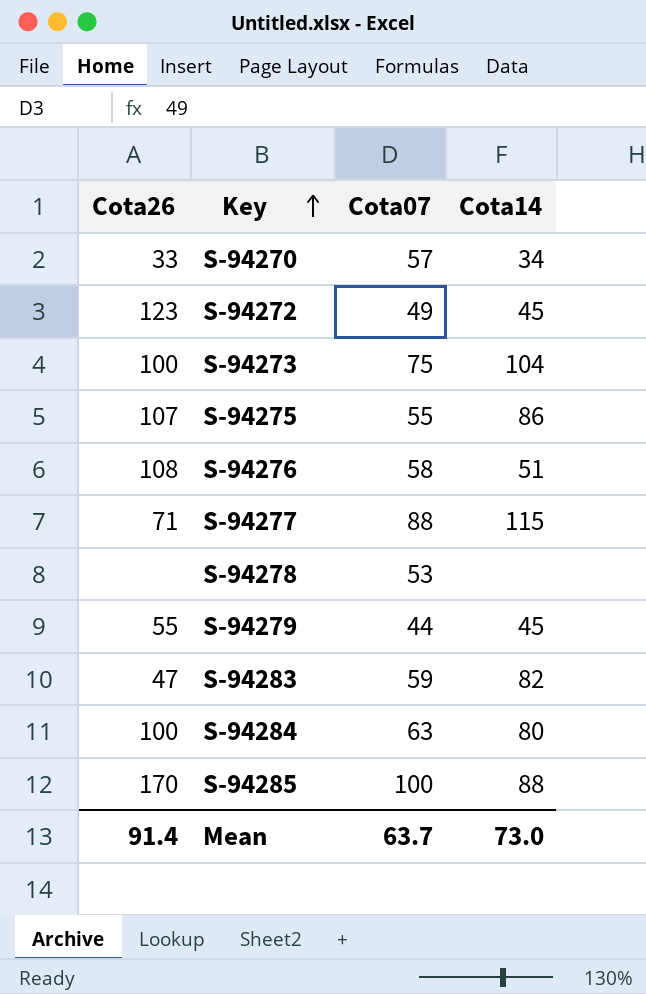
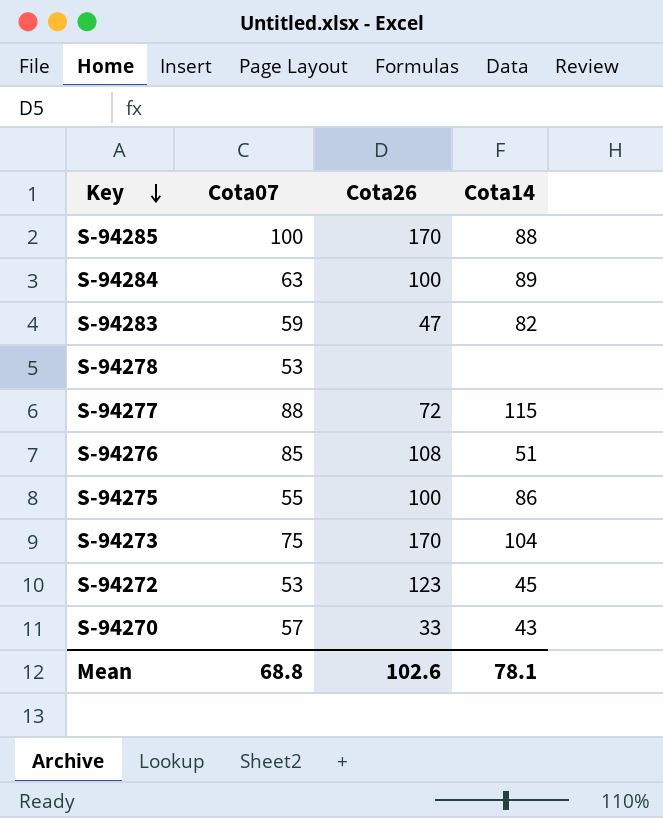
row order: Key ascending -> Key descending
column Cota26 | position: 1 -> 3
row S-94279: 55 | 44 | 45 -> none
S-94284 | Cota14: 80 -> 89
S-94277 | Cota26: 71 -> 72
S-94276 | Cota07: 58 -> 85
S-94275 | Cota26: 107 -> 100
S-94273 | Cota26: 100 -> 170
S-94272 | Cota07: 49 -> 53
S-94270 | Cota14: 34 -> 43
Mean | Cota07: 63.7 -> 68.8
Mean | Cota26: 91.4 -> 102.6
Mean | Cota14: 73.0 -> 78.1

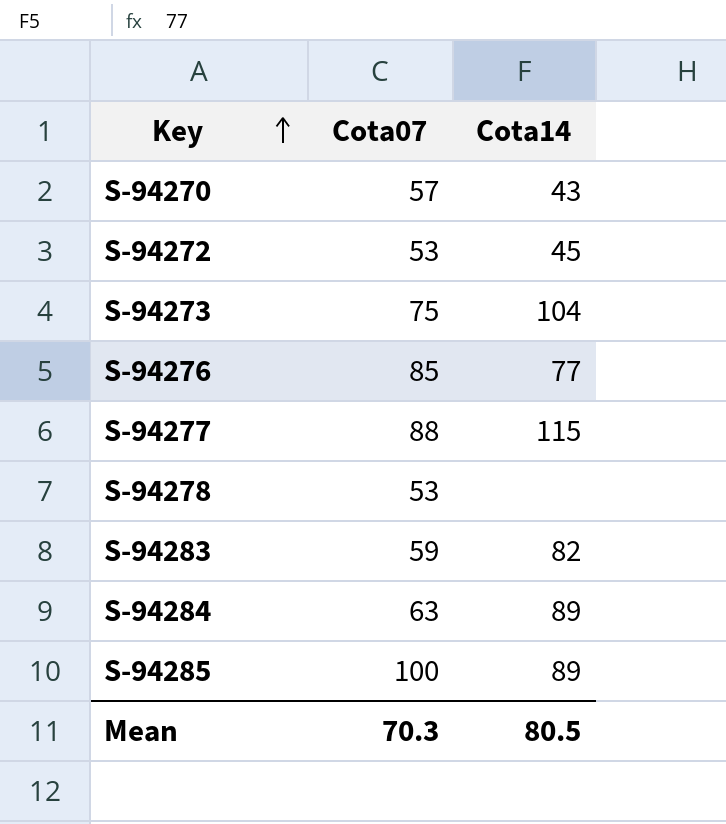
row order: Key descending -> Key ascending
column Cota26 | position: 3 -> none
row S-94275: 55 | 100 | 86 -> none
S-94276 | Cota14: 51 -> 77
S-94285 | Cota14: 88 -> 89
Mean | Cota07: 68.8 -> 70.3
Mean | Cota14: 78.1 -> 80.5

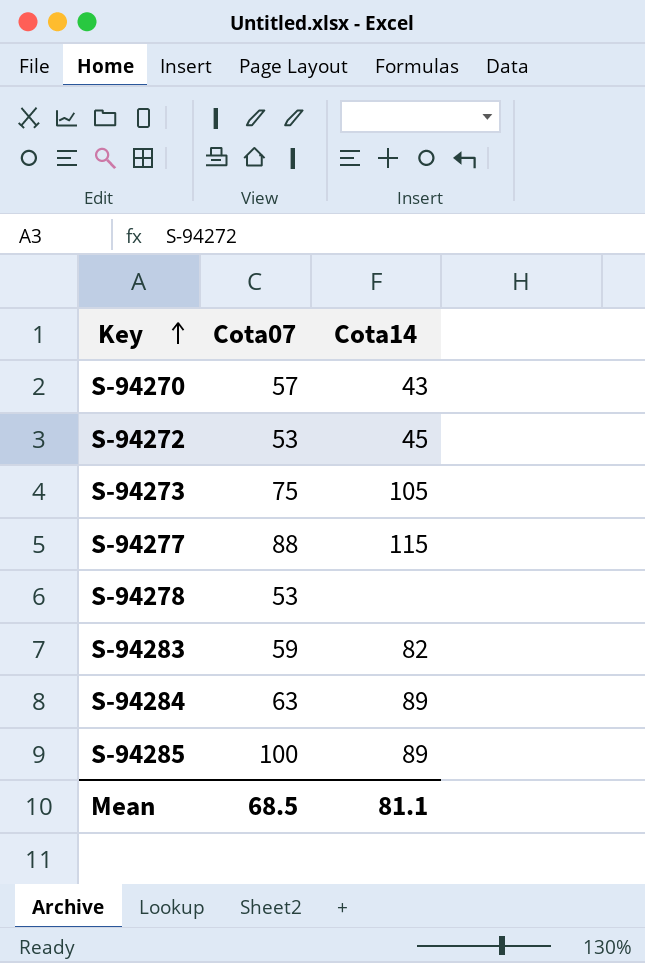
row S-94276: 85 | 77 -> none
S-94273 | Cota14: 104 -> 105
Mean | Cota07: 70.3 -> 68.5
Mean | Cota14: 80.5 -> 81.1

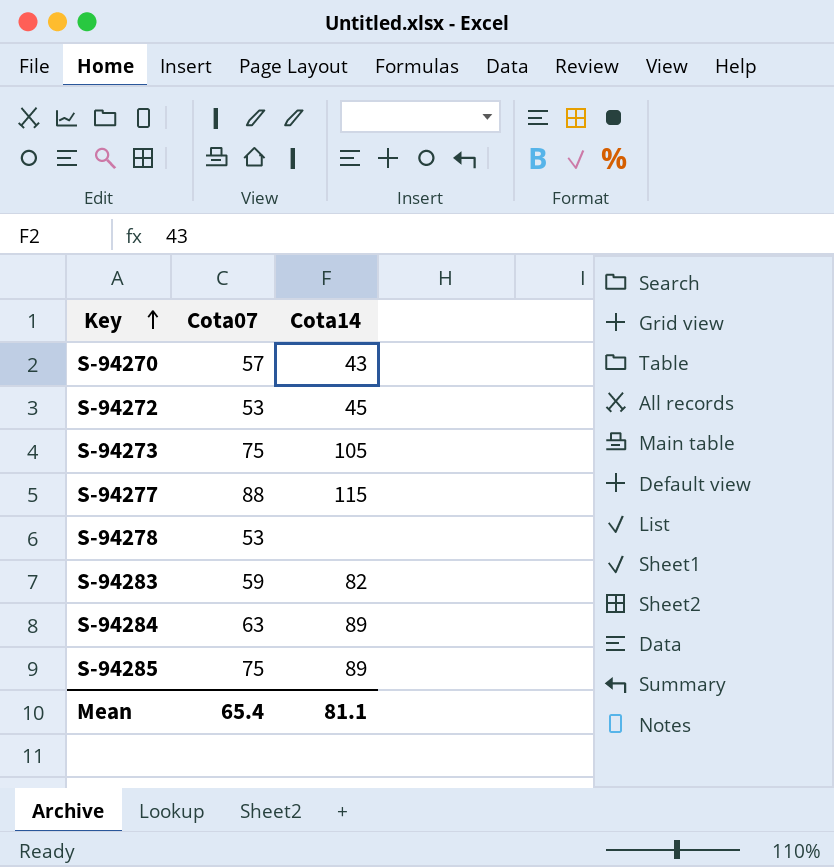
S-94285 | Cota07: 100 -> 75
Mean | Cota07: 68.5 -> 65.4

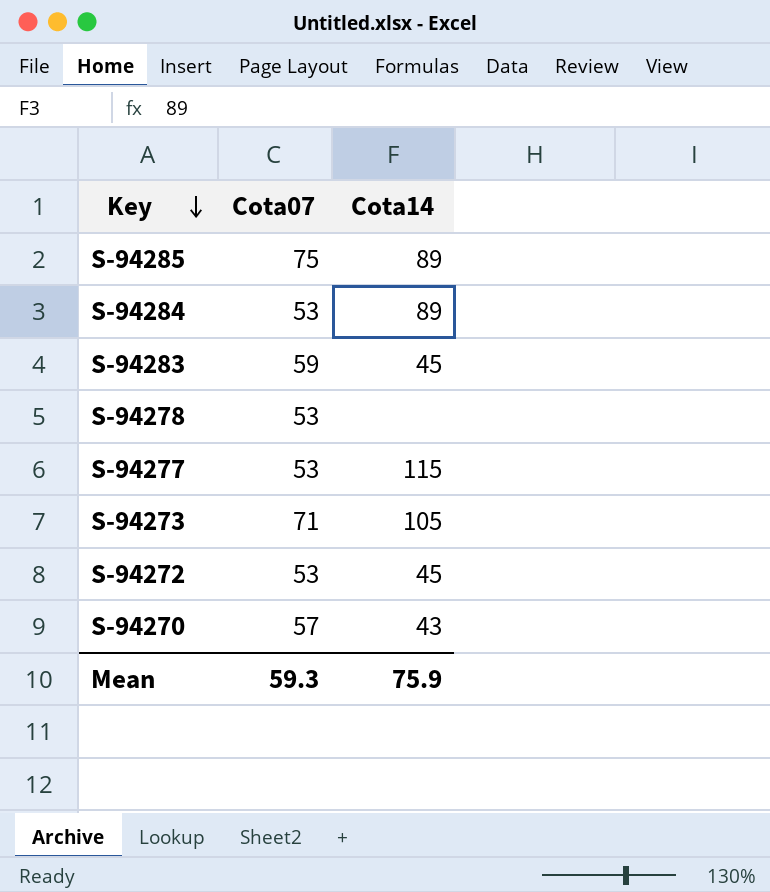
row order: Key ascending -> Key descending
S-94284 | Cota07: 63 -> 53
S-94283 | Cota14: 82 -> 45
S-94277 | Cota07: 88 -> 53
S-94273 | Cota07: 75 -> 71
Mean | Cota07: 65.4 -> 59.3
Mean | Cota14: 81.1 -> 75.9

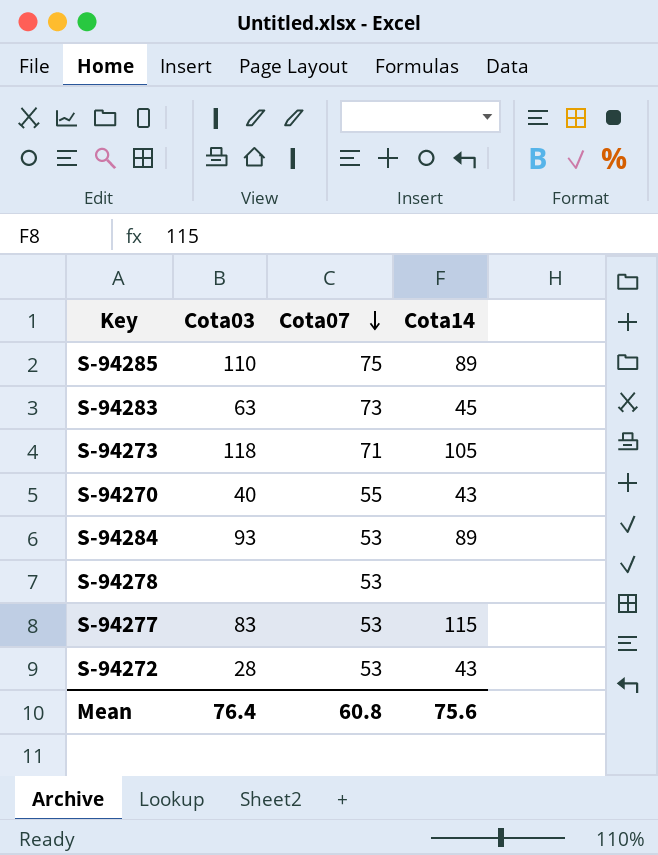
row order: Key descending -> Cota07 descending
column Cota03 | position: none -> 2
S-94283 | Cota07: 59 -> 73
S-94270 | Cota07: 57 -> 55
S-94272 | Cota14: 45 -> 43
Mean | Cota07: 59.3 -> 60.8
Mean | Cota14: 75.9 -> 75.6

